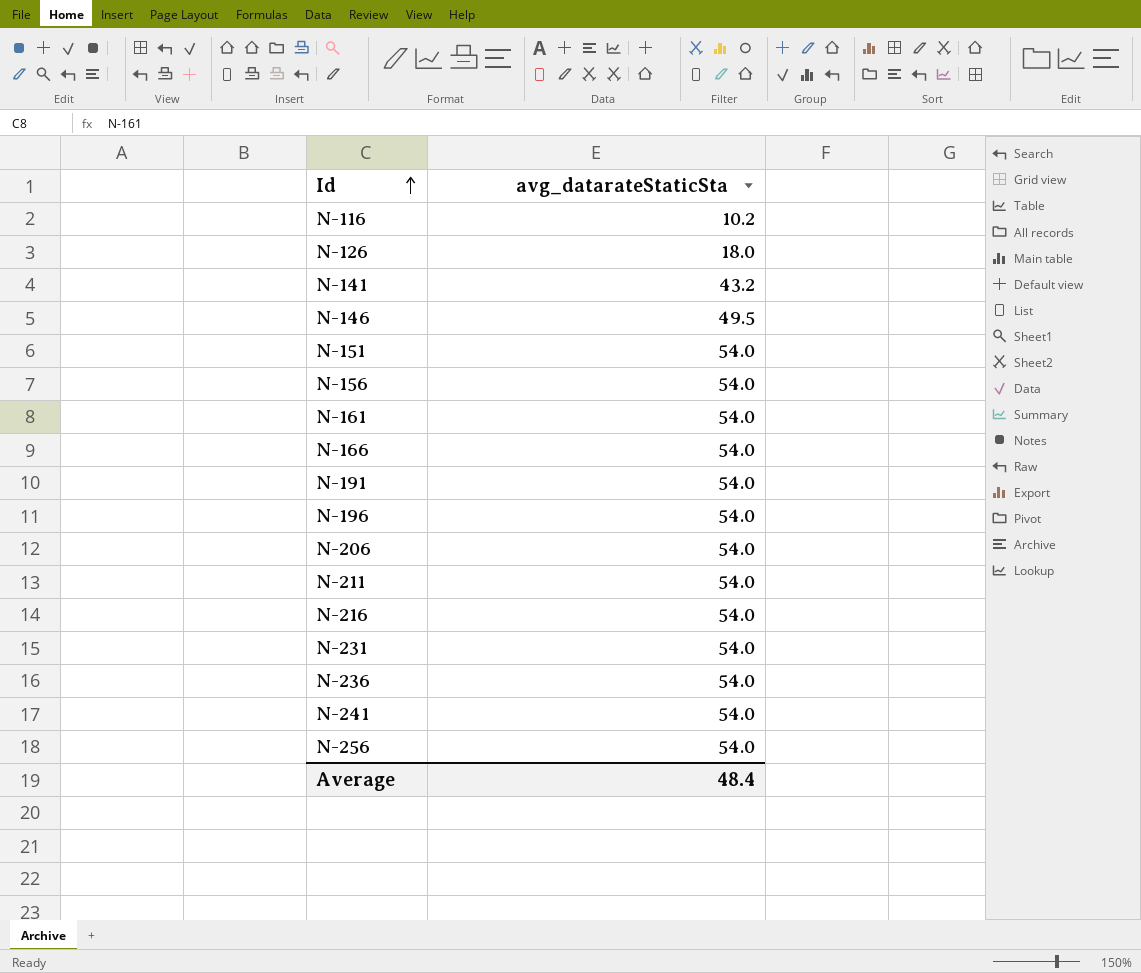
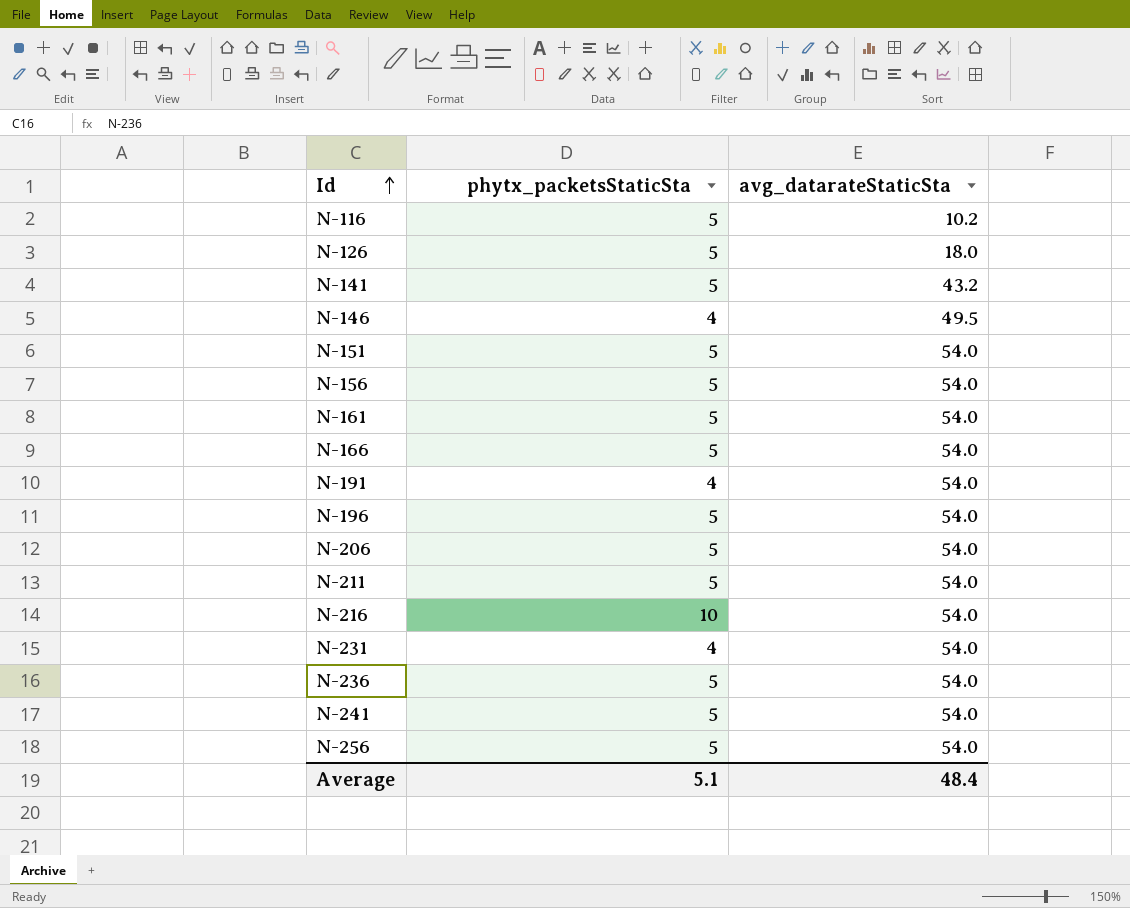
column phytx_packetsStaticSta | position: none -> 2

